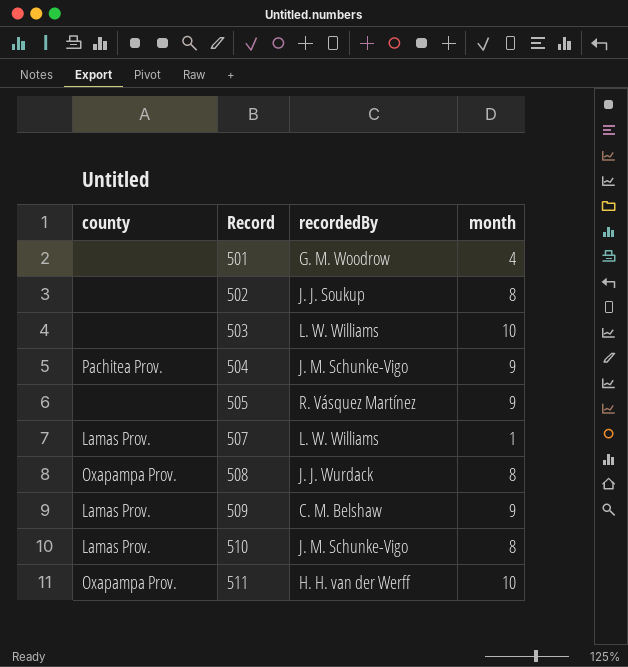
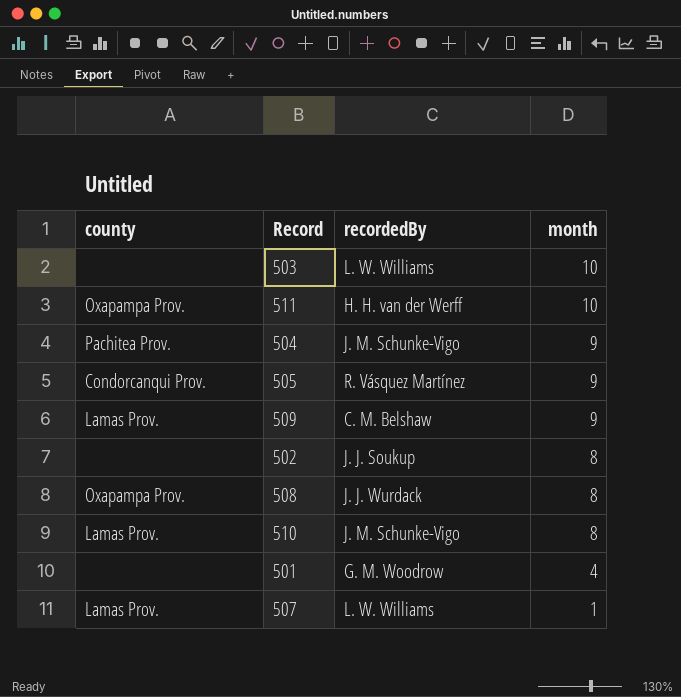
row order: Record ascending -> month descending
505 | county: none -> Condorcanqui Prov.

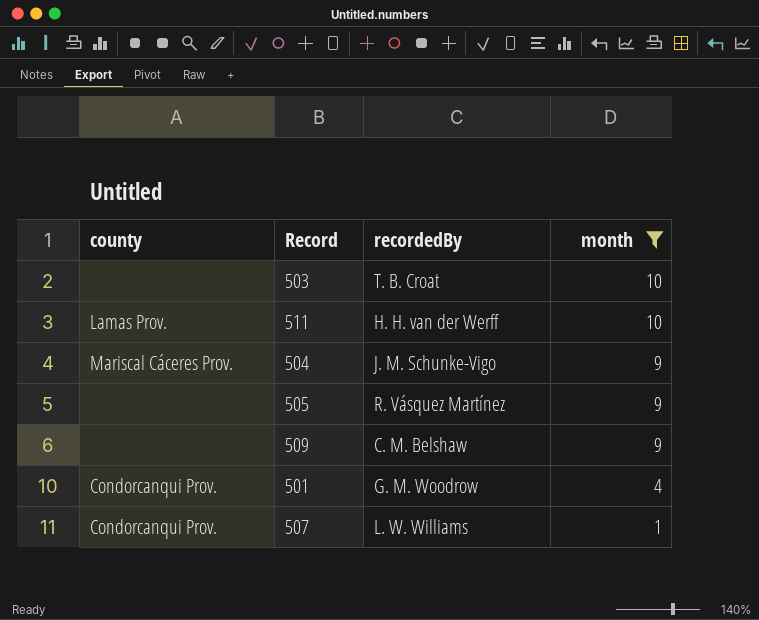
filter: none -> month != 8
503 | recordedBy: L. W. Williams -> T. B. Croat
511 | county: Oxapampa Prov. -> Lamas Prov.
504 | county: Pachitea Prov. -> Mariscal Cáceres Prov.
505 | county: Condorcanqui Prov. -> none
509 | county: Lamas Prov. -> none
501 | county: none -> Condorcanqui Prov.
507 | county: Lamas Prov. -> Condorcanqui Prov.

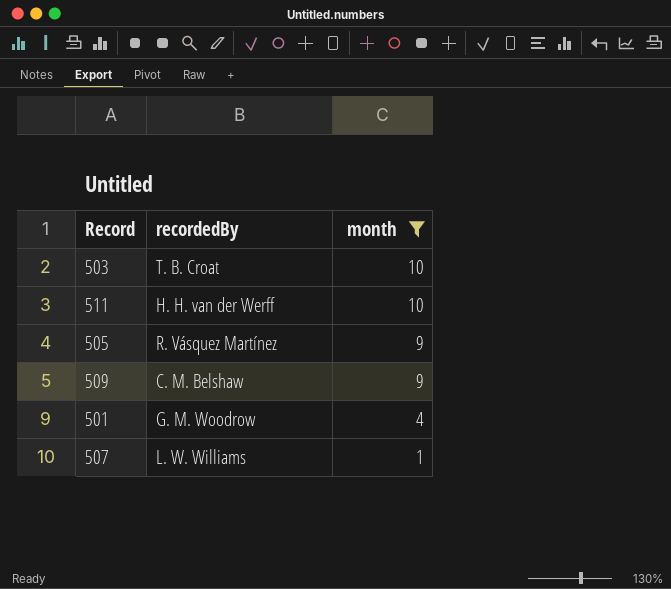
column county | position: 1 -> none
row 504: Mariscal Cáceres Prov. | J. M. Schunke-Vigo | 9 -> none

